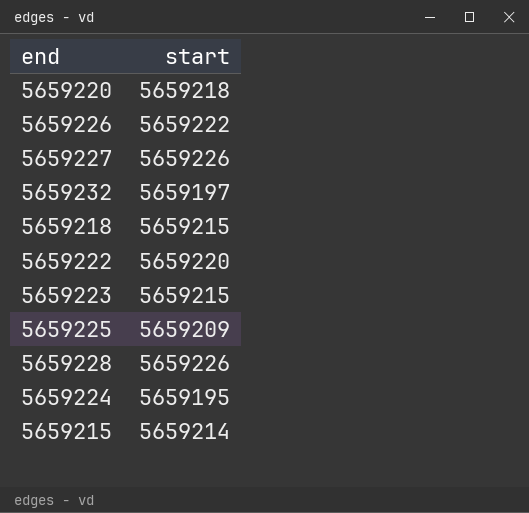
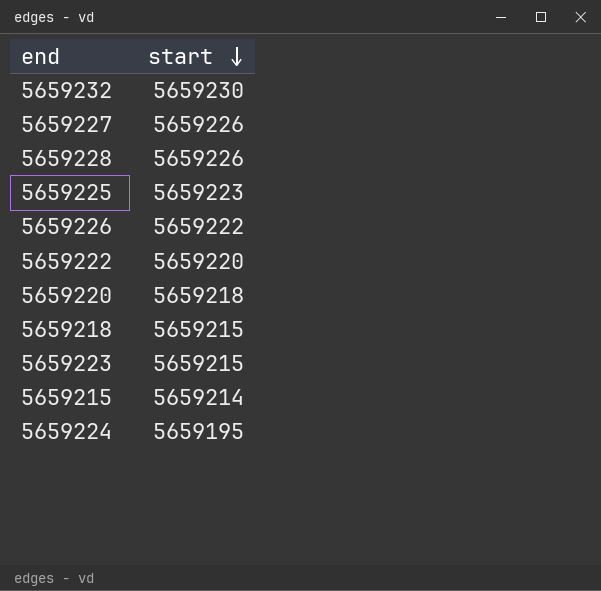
row order: none -> start descending
5659232 | start: 5659197 -> 5659230
5659225 | start: 5659209 -> 5659223

